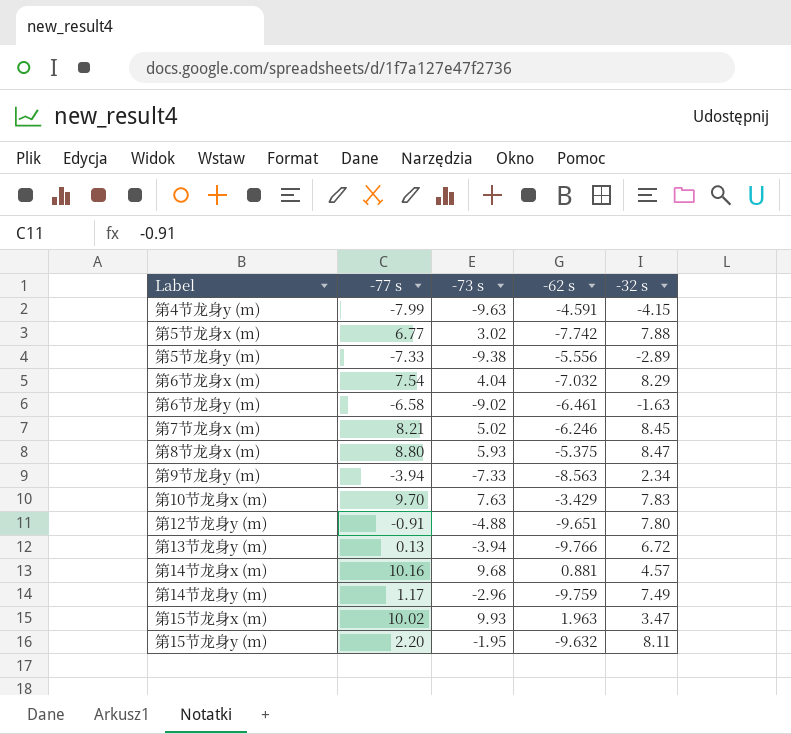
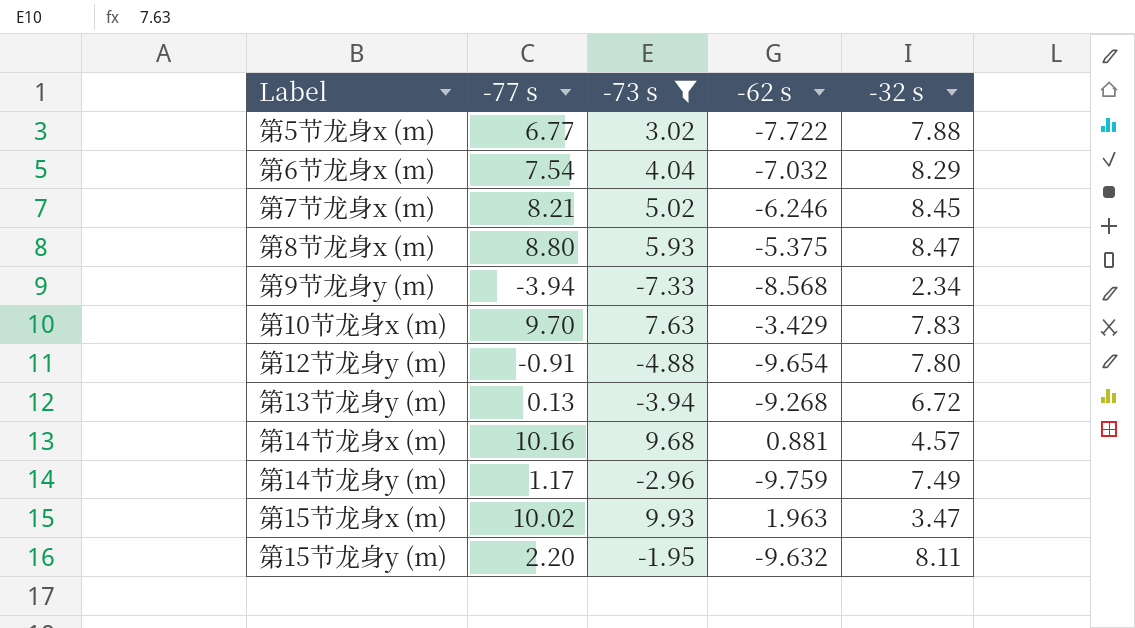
filter: none -> -73 s >= -7.33
第5节龙身x (m) | -62 s: -7.742 -> -7.722
第9节龙身y (m) | -62 s: -8.563 -> -8.568
第12节龙身y (m) | -62 s: -9.651 -> -9.654
第13节龙身y (m) | -62 s: -9.766 -> -9.268

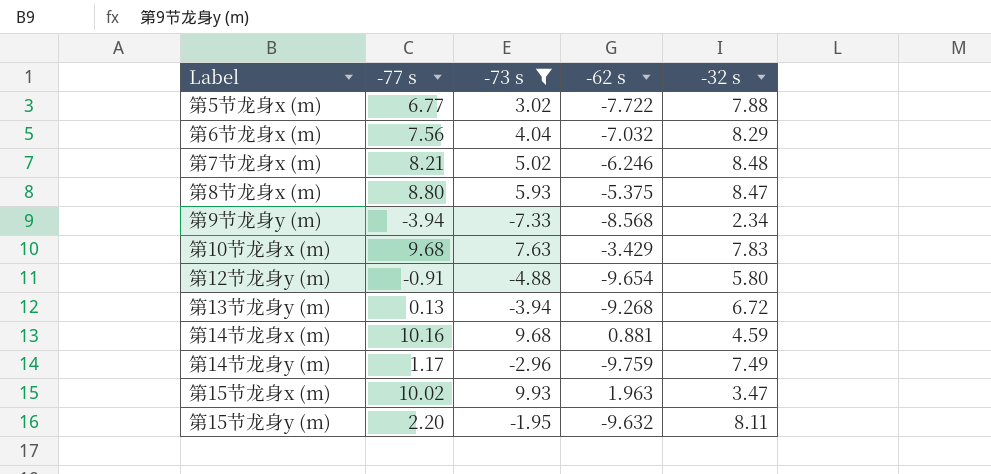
第6节龙身x (m) | -77 s: 7.54 -> 7.56
第7节龙身x (m) | -32 s: 8.45 -> 8.48
第10节龙身x (m) | -77 s: 9.70 -> 9.68
第12节龙身y (m) | -32 s: 7.80 -> 5.80
第14节龙身x (m) | -32 s: 4.57 -> 4.59

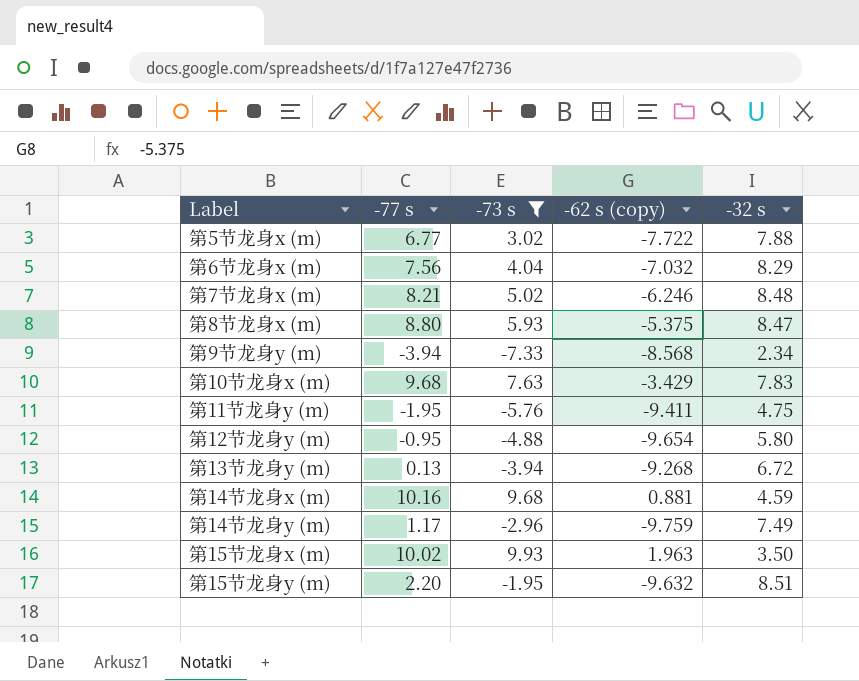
column name: -62 s -> -62 s (copy)
row 第11节龙身y (m): none -> -1.95 | -5.76 | -9.411 | 4.75
第12节龙身y (m) | -77 s: -0.91 -> -0.95
第15节龙身x (m) | -32 s: 3.47 -> 3.50
第15节龙身y (m) | -32 s: 8.11 -> 8.51

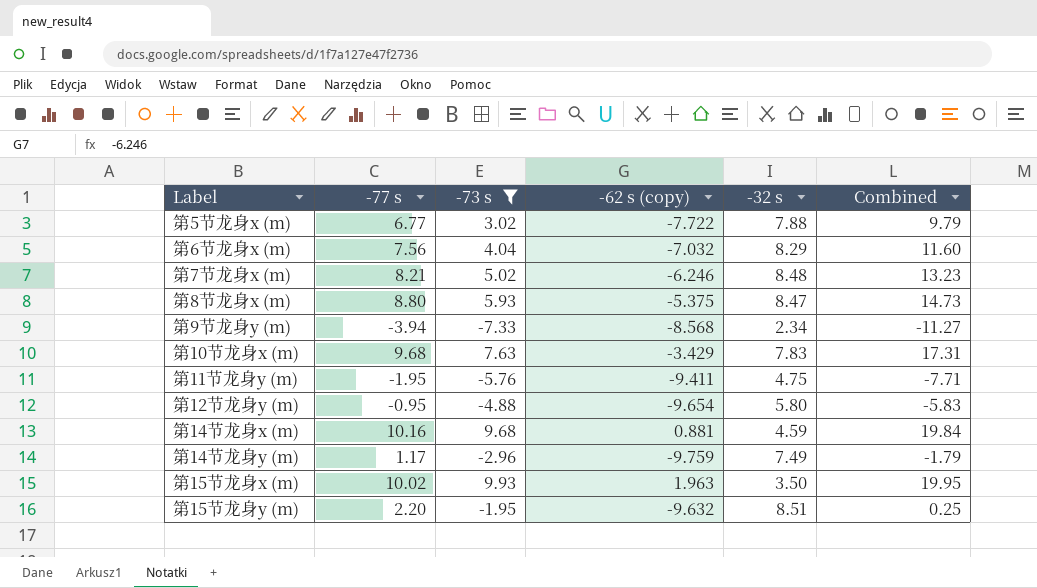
column Combined | formula: none -> [-77 s] + [-73 s]
row 第13节龙身y (m): 0.13 | -3.94 | -9.268 | 6.72 -> none

